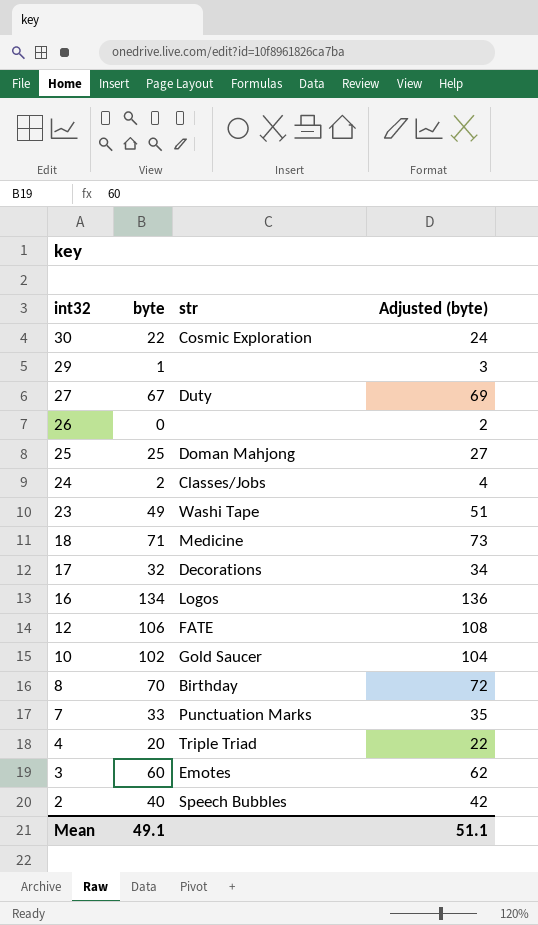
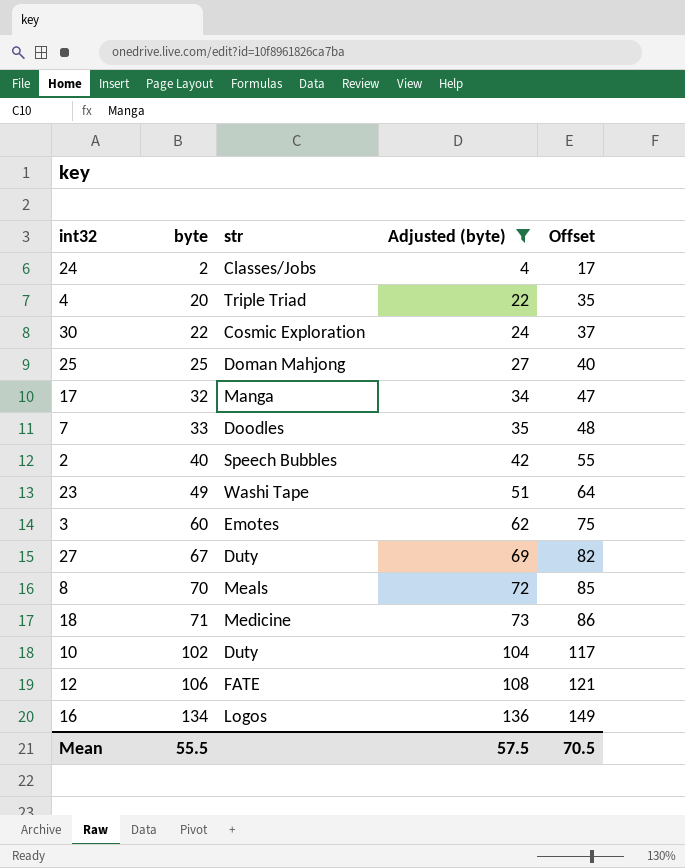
filter: none -> Adjusted (byte) >= 4
row order: int32 descending -> byte ascending
column Offset | formula: none -> [byte] + 15
17 | str: Decorations -> Manga
7 | str: Punctuation Marks -> Doodles
8 | str: Birthday -> Meals
10 | str: Gold Saucer -> Duty
Mean | byte: 49.1 -> 55.5
Mean | Adjusted (byte): 51.1 -> 57.5

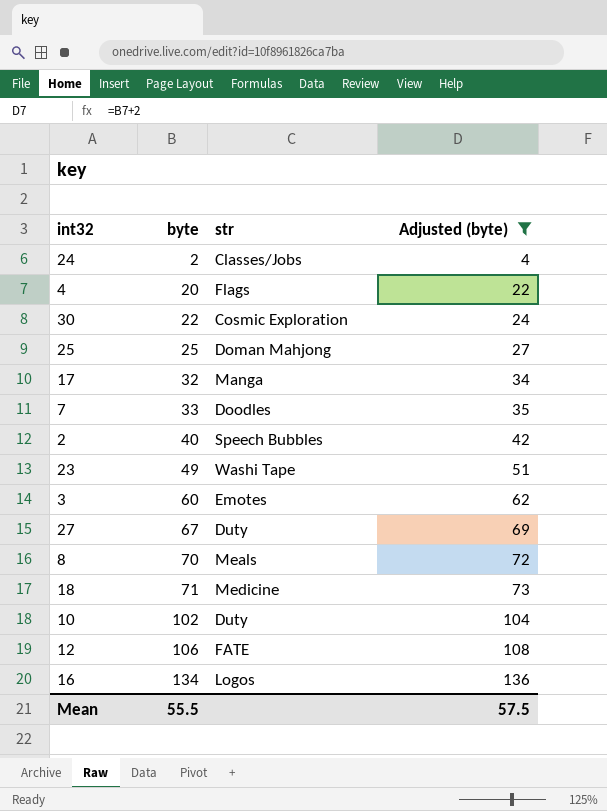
column Offset | formula: [byte] + 15 -> none
4 | str: Triple Triad -> Flags

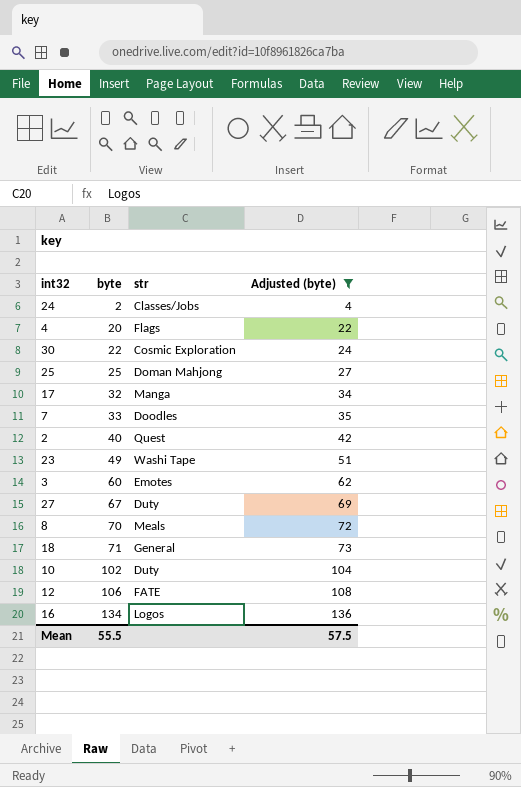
2 | str: Speech Bubbles -> Quest
18 | str: Medicine -> General

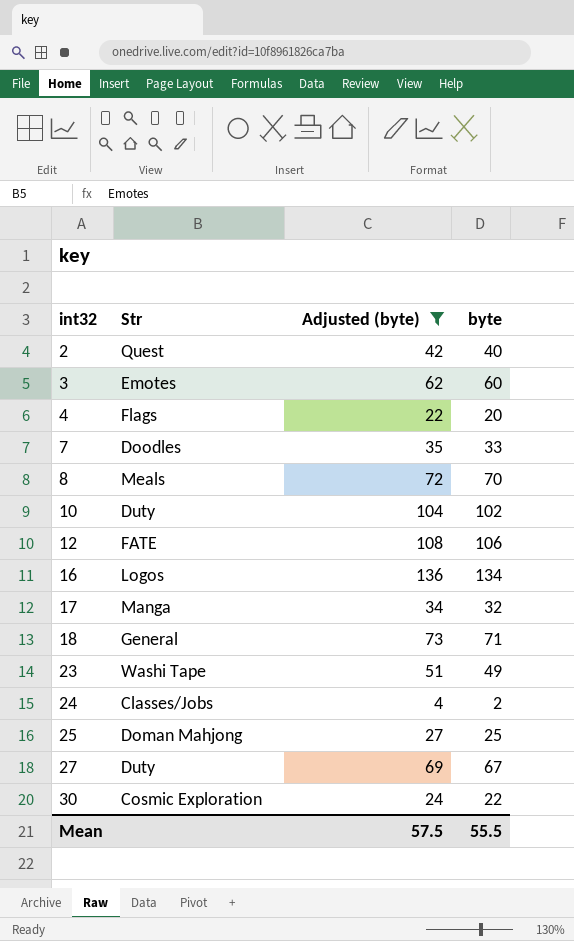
row order: byte ascending -> int32 ascending
column name: str -> Str
column byte | position: 2 -> 4

